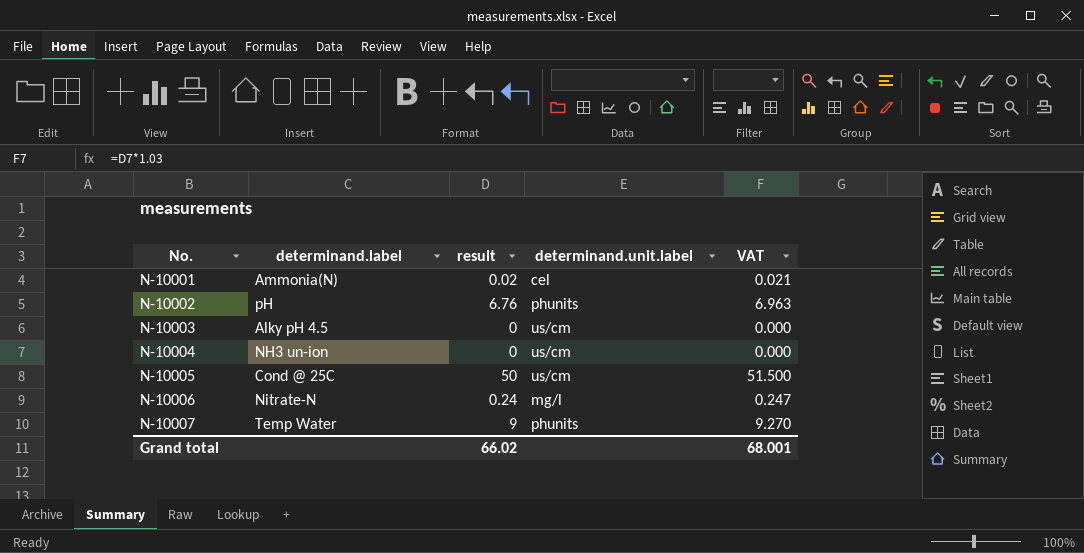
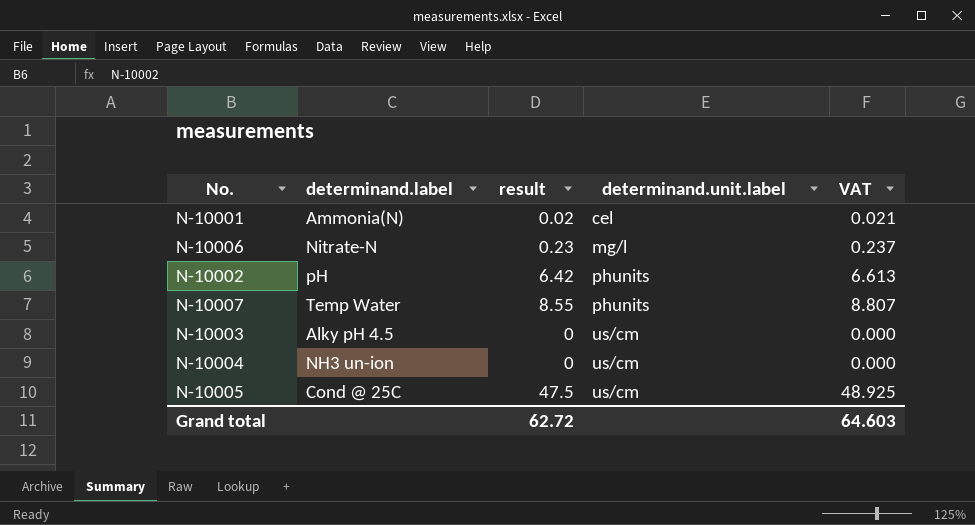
row order: No. ascending -> determinand.unit.label ascending
N-10006 | result: 0.24 -> 0.23
N-10006 | VAT: 0.247 -> 0.237
N-10002 | result: 6.76 -> 6.42
N-10002 | VAT: 6.963 -> 6.613
N-10007 | result: 9 -> 8.55
N-10007 | VAT: 9.270 -> 8.807
N-10005 | result: 50 -> 47.5
N-10005 | VAT: 51.500 -> 48.925
Grand total | result: 66.02 -> 62.72
Grand total | VAT: 68.001 -> 64.603

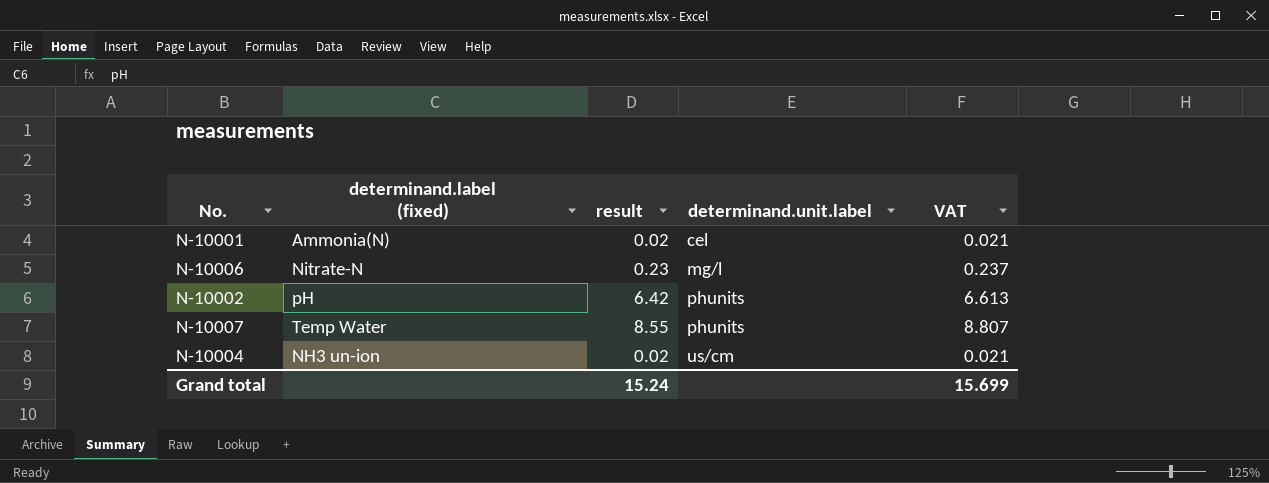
column name: determinand.label -> determinand.label (fixed)
row N-10003: Alky pH 4.5 | 0 | us/cm | 0.000 -> none
row N-10005: Cond @ 25C | 47.5 | us/cm | 48.925 -> none
N-10004 | result: 0 -> 0.02
N-10004 | VAT: 0.000 -> 0.021
Grand total | result: 62.72 -> 15.24
Grand total | VAT: 64.603 -> 15.699

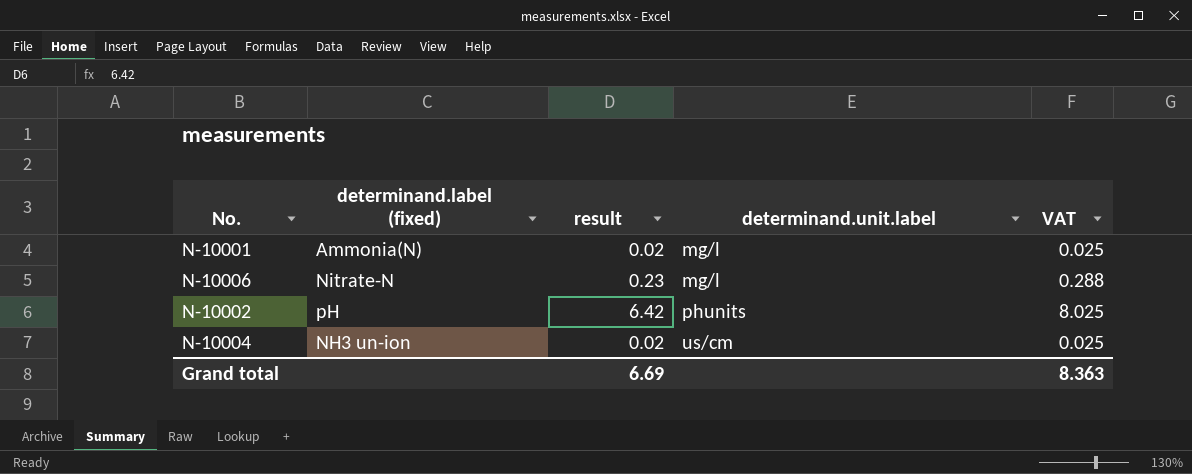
column VAT | formula: [result] * 1.03 -> [result] * 1.25
row N-10007: Temp Water | 8.55 | phunits | 8.807 -> none
N-10001 | determinand.unit.label: cel -> mg/l
Grand total | result: 15.24 -> 6.69
Grand total | VAT: 15.699 -> 8.363

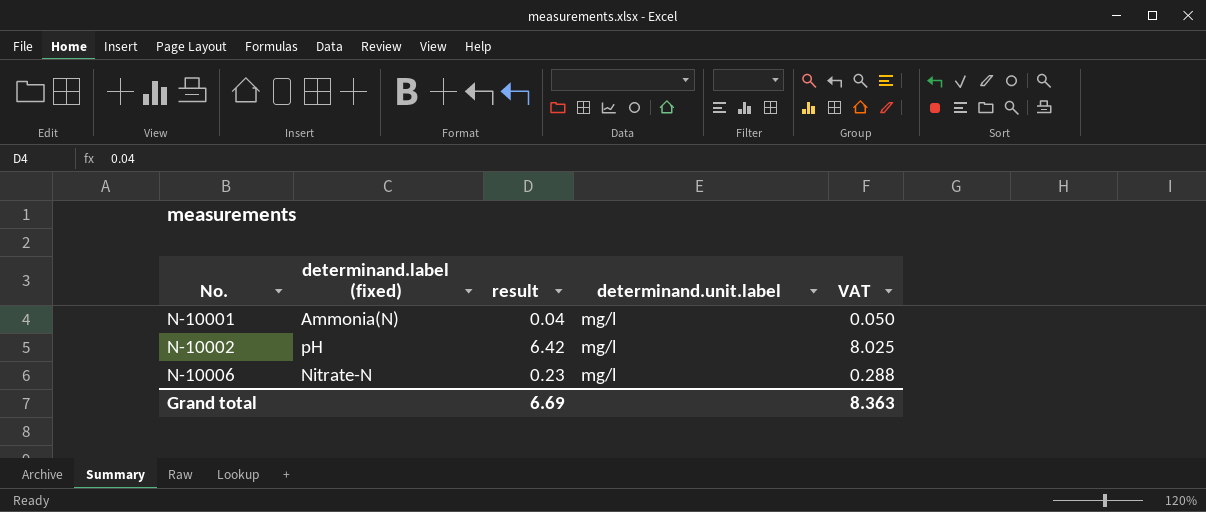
row order: determinand.unit.label ascending -> No. ascending
row N-10004: NH3 un-ion | 0.02 | us/cm | 0.025 -> none
N-10001 | result: 0.02 -> 0.04
N-10001 | VAT: 0.025 -> 0.050
N-10002 | determinand.unit.label: phunits -> mg/l

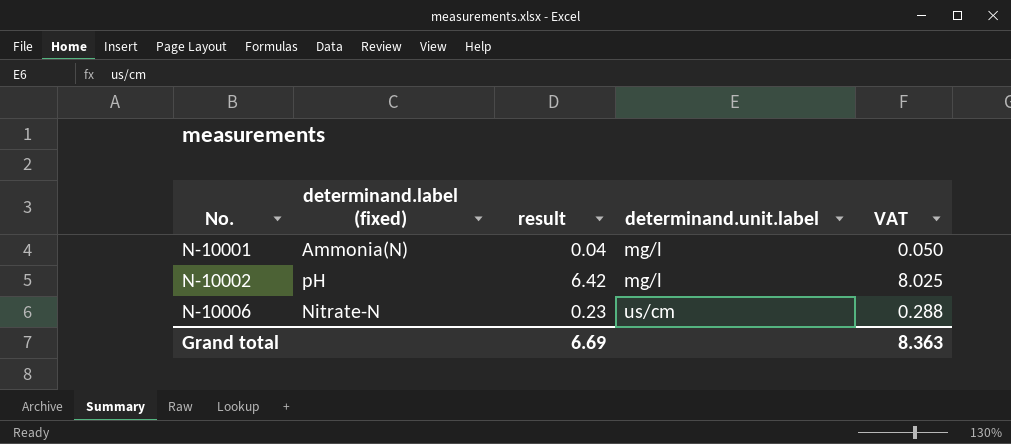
N-10006 | determinand.unit.label: mg/l -> us/cm

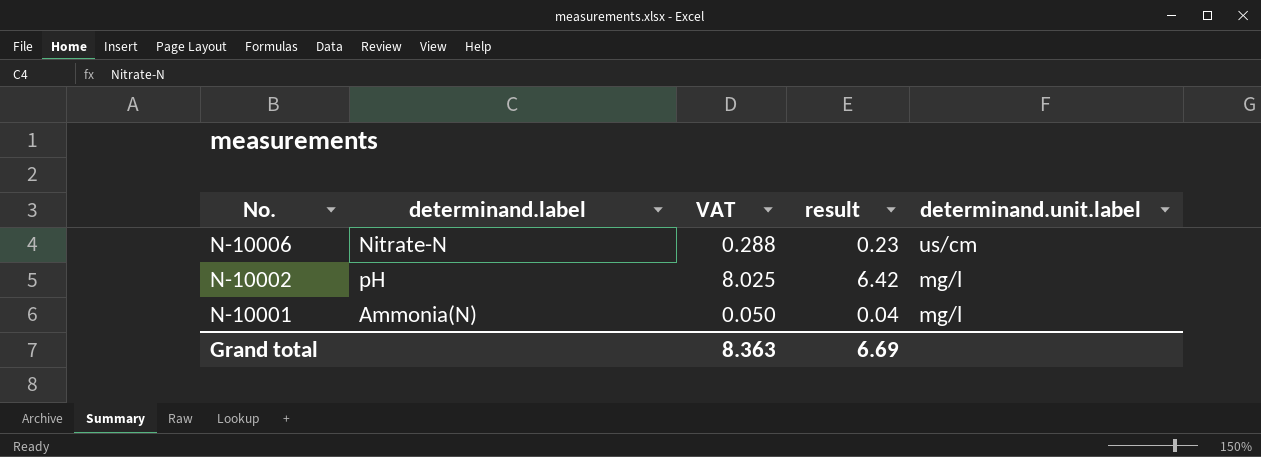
row order: No. ascending -> No. descending
column name: determinand.label (fixed) -> determinand.label
column VAT | position: 5 -> 3

